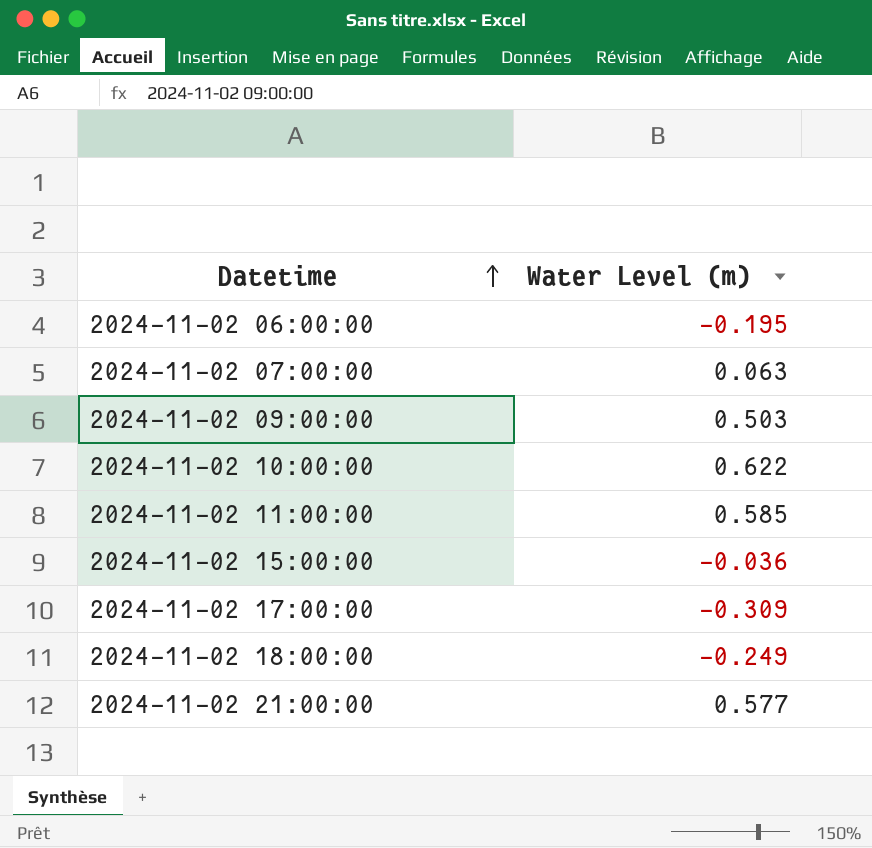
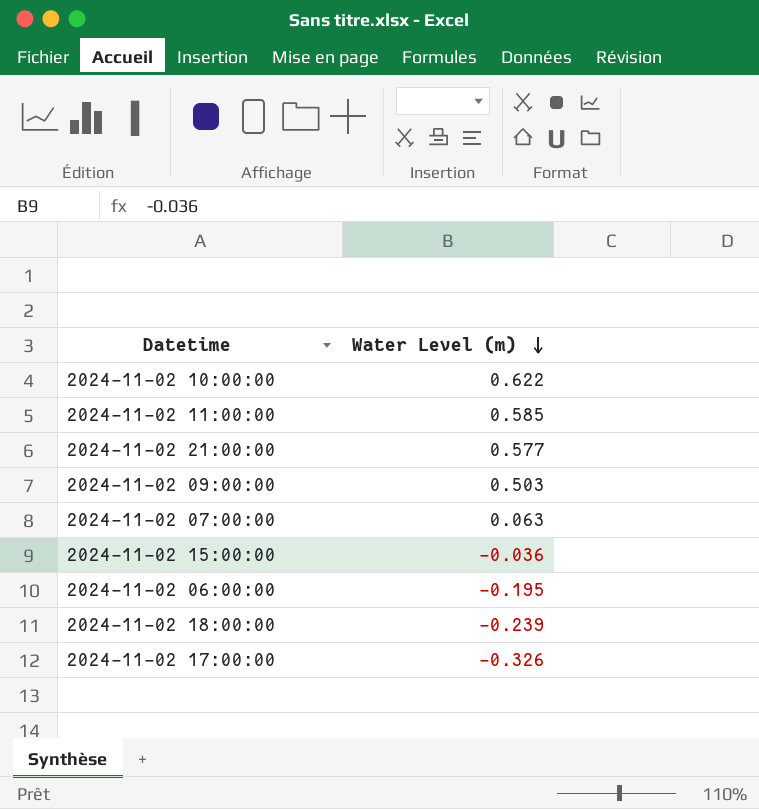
row order: Datetime ascending -> Water Level (m) descending
2024-11-02 18:00:00 | Water Level (m): -0.249 -> -0.239
2024-11-02 17:00:00 | Water Level (m): -0.309 -> -0.326

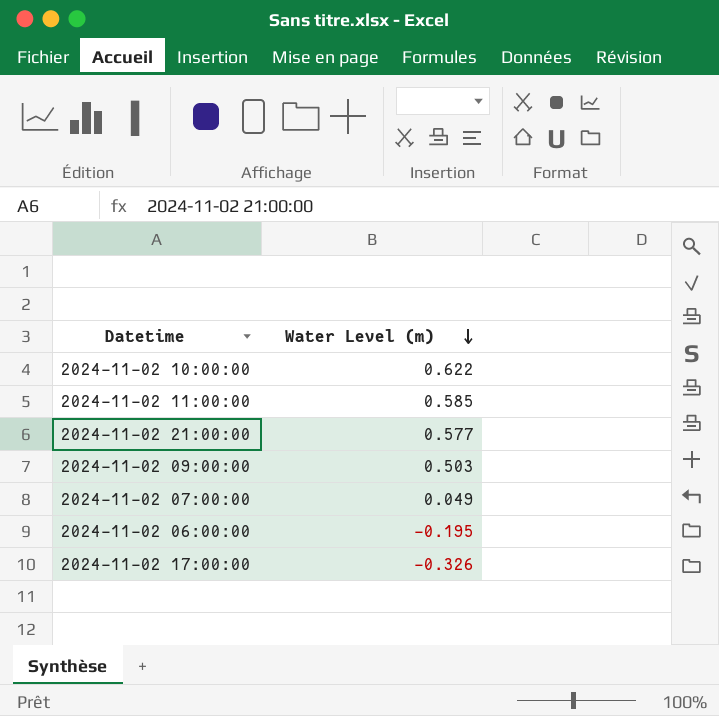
row 2024-11-02 15:00:00: -0.036 -> none
row 2024-11-02 18:00:00: -0.239 -> none
2024-11-02 07:00:00 | Water Level (m): 0.063 -> 0.049

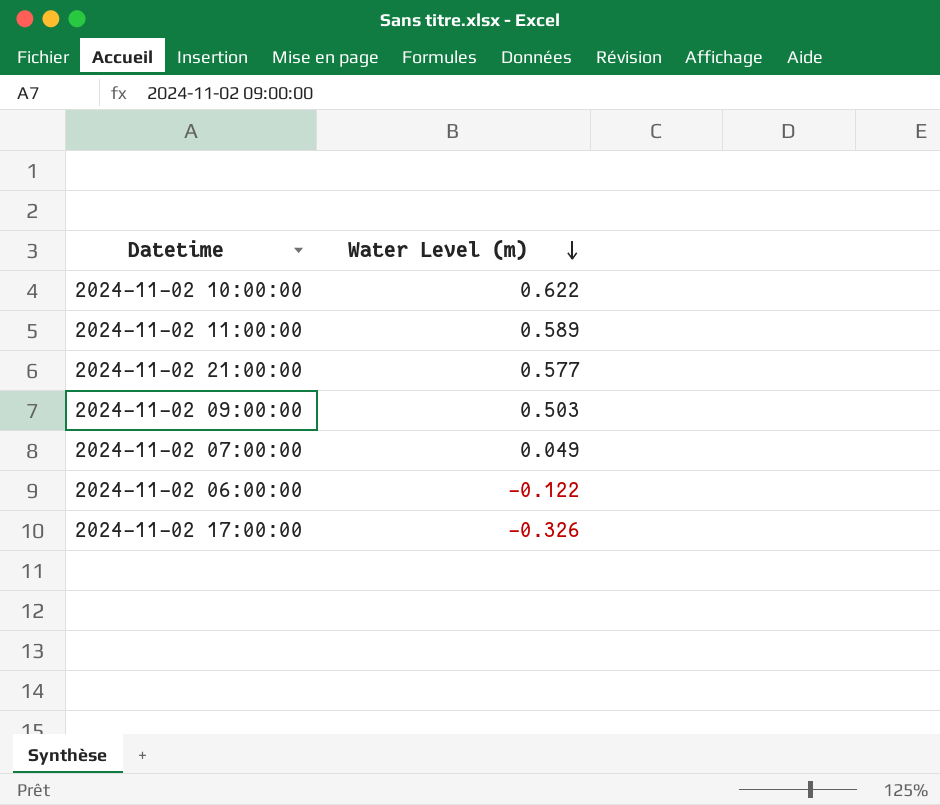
2024-11-02 11:00:00 | Water Level (m): 0.585 -> 0.589
2024-11-02 06:00:00 | Water Level (m): -0.195 -> -0.122

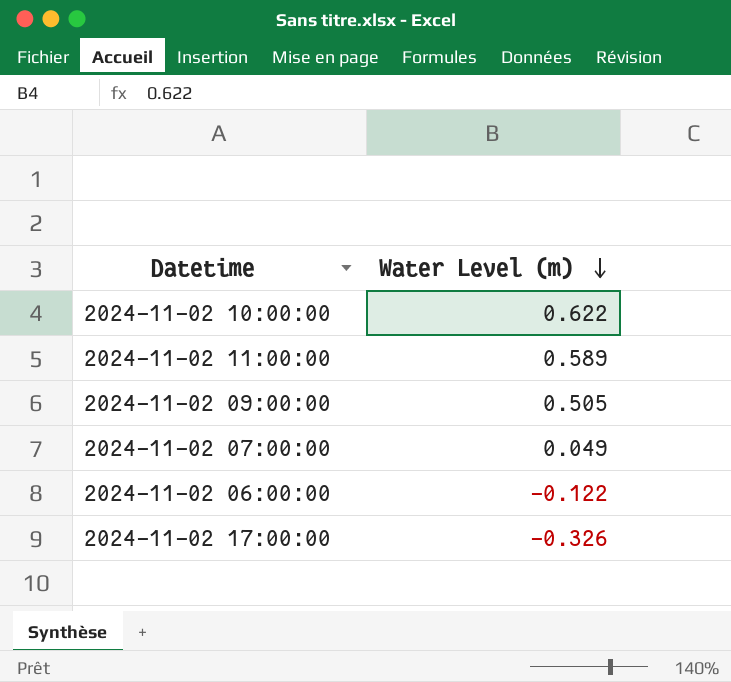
row 2024-11-02 21:00:00: 0.577 -> none
2024-11-02 09:00:00 | Water Level (m): 0.503 -> 0.505

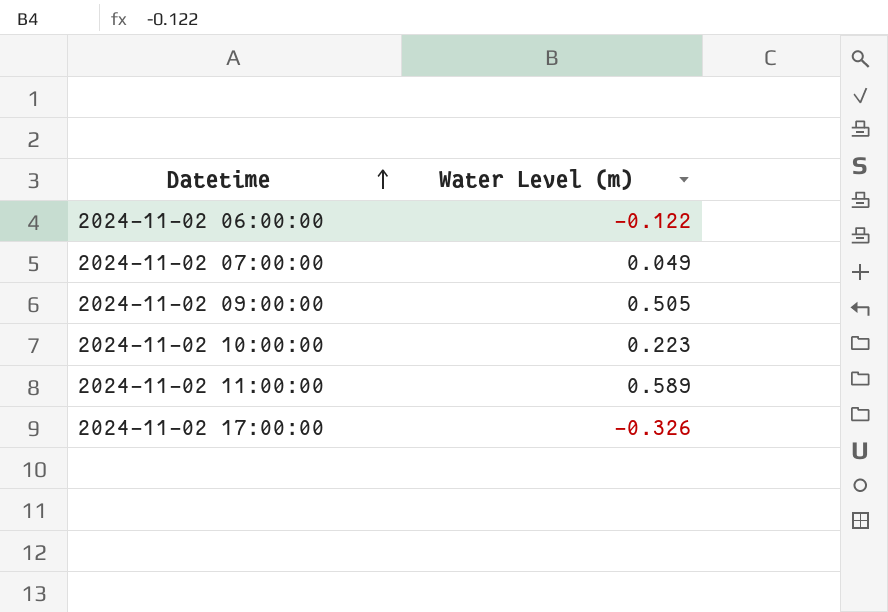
row order: Water Level (m) descending -> Datetime ascending
2024-11-02 10:00:00 | Water Level (m): 0.622 -> 0.223

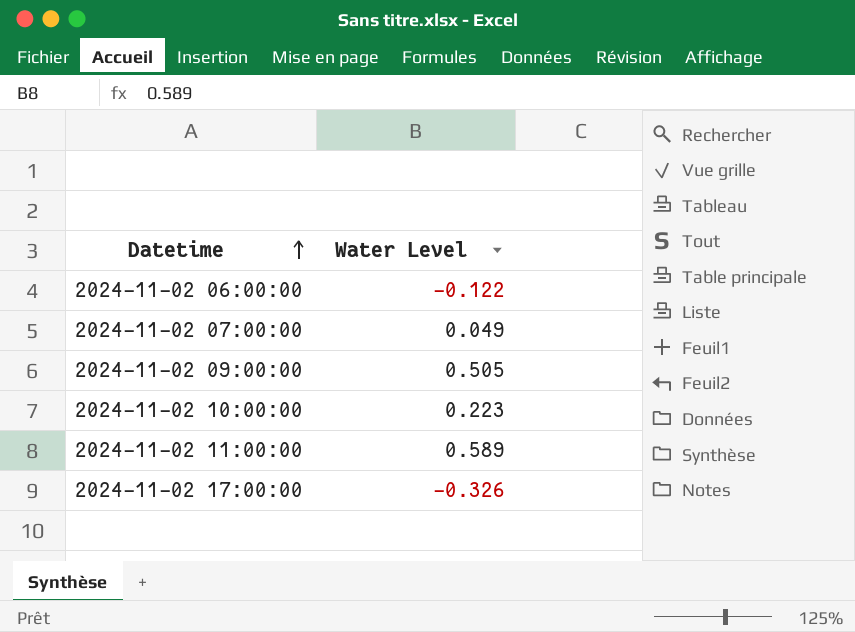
column name: Water Level (m) -> Water Level

